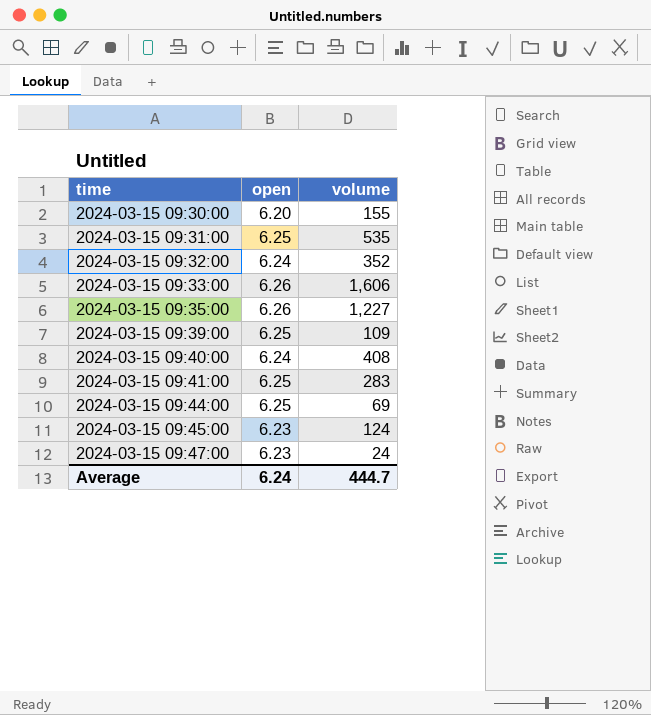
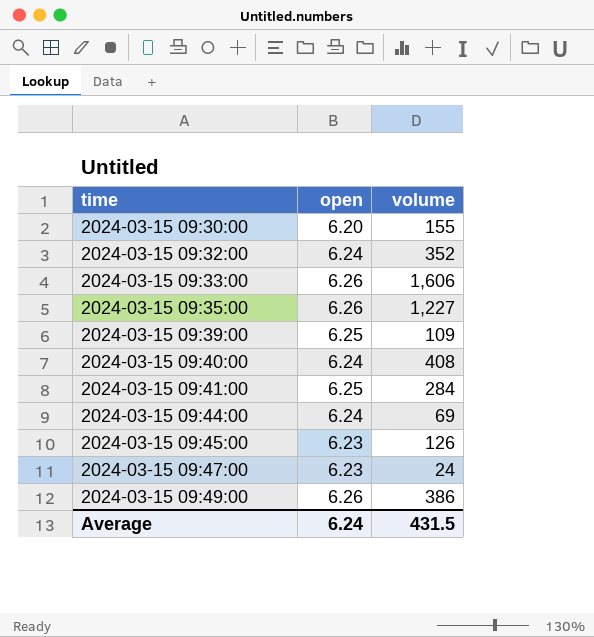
row 2024-03-15 09:31:00: 6.25 | 535 -> none
2024-03-15 09:41:00 | volume: 283 -> 284
2024-03-15 09:44:00 | open: 6.25 -> 6.24
2024-03-15 09:45:00 | volume: 124 -> 126
row 2024-03-15 09:49:00: none -> 6.26 | 386
Average | volume: 444.7 -> 431.5

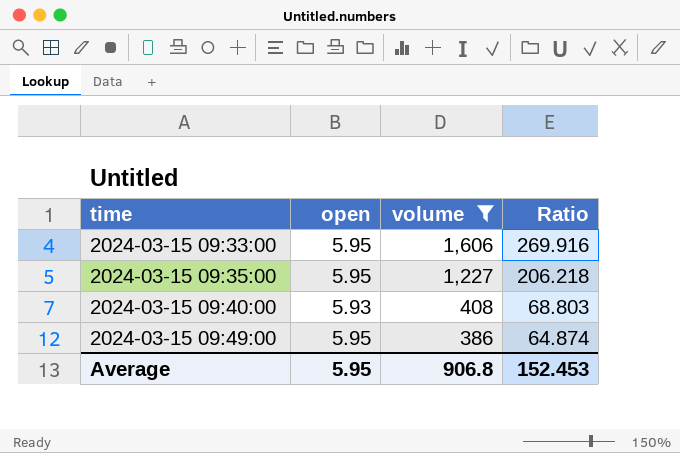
filter: none -> volume >= 386
column Ratio | formula: none -> [volume] / [open]
2024-03-15 09:33:00 | open: 6.26 -> 5.95
2024-03-15 09:35:00 | open: 6.26 -> 5.95
2024-03-15 09:40:00 | open: 6.24 -> 5.93
2024-03-15 09:49:00 | open: 6.26 -> 5.95
Average | open: 6.24 -> 5.95
Average | volume: 431.5 -> 906.8

